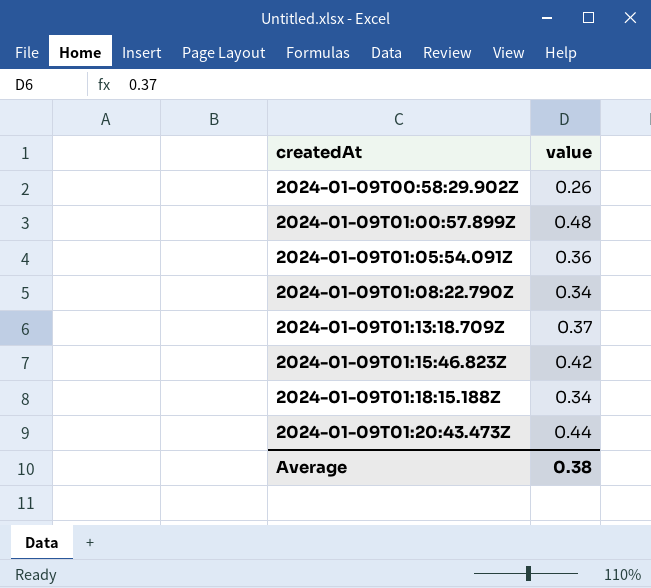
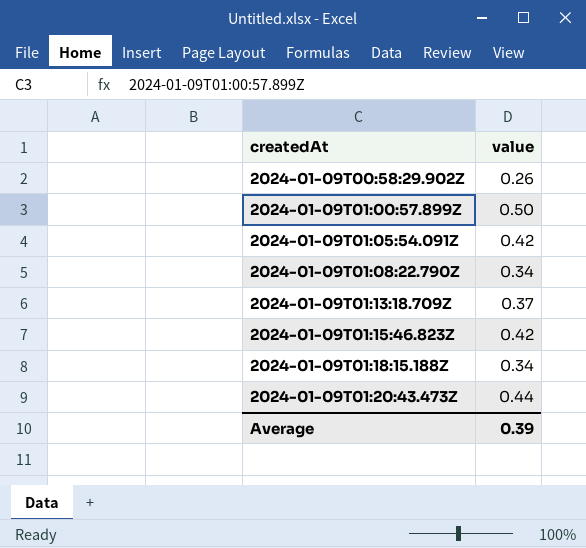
2024-01-09T01:00:57.899Z | value: 0.48 -> 0.50
2024-01-09T01:05:54.091Z | value: 0.36 -> 0.42
Average | value: 0.38 -> 0.39

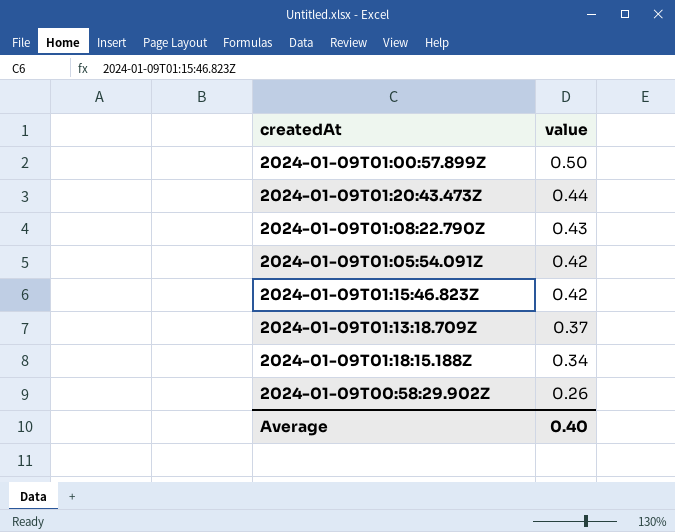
row order: createdAt ascending -> value descending
2024-01-09T01:08:22.790Z | value: 0.34 -> 0.43
Average | value: 0.39 -> 0.40

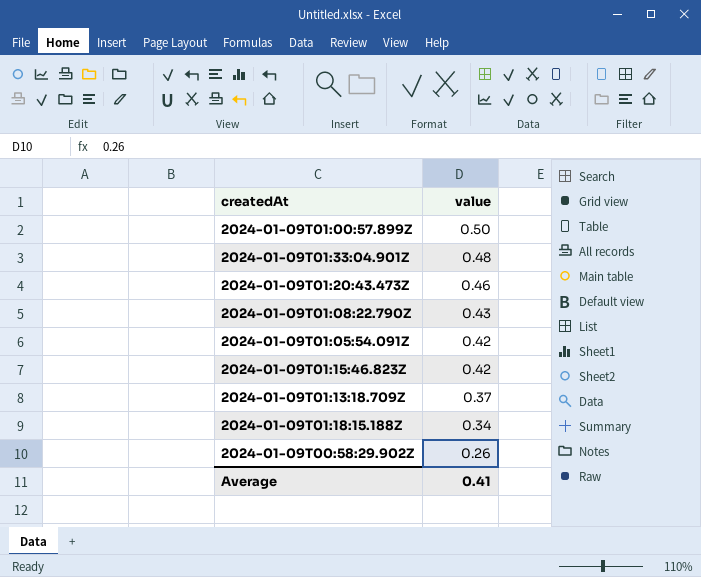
row 2024-01-09T01:33:04.901Z: none -> 0.48
2024-01-09T01:20:43.473Z | value: 0.44 -> 0.46
Average | value: 0.40 -> 0.41

